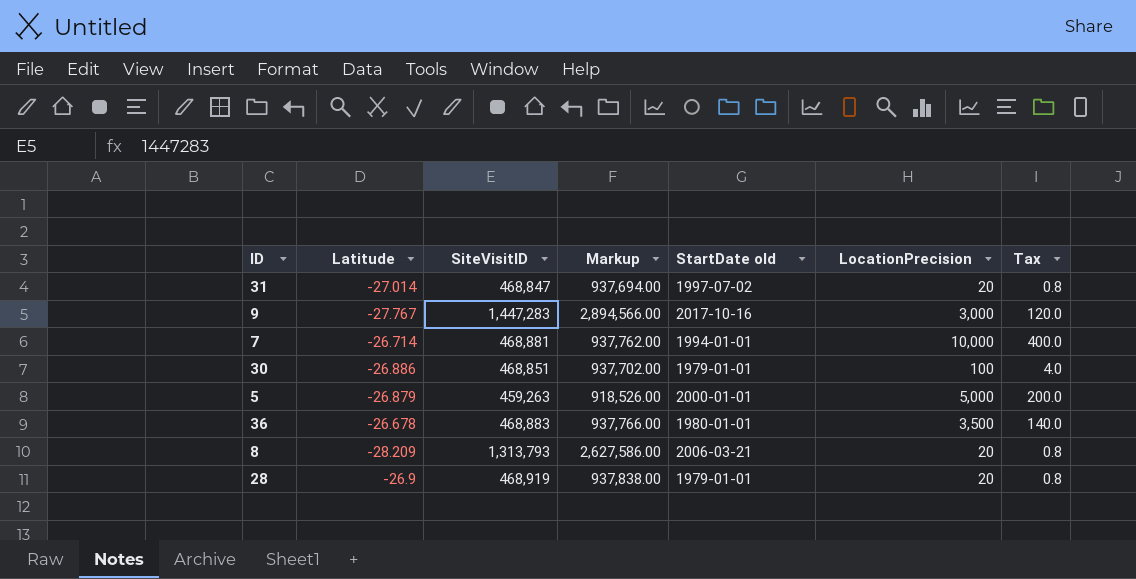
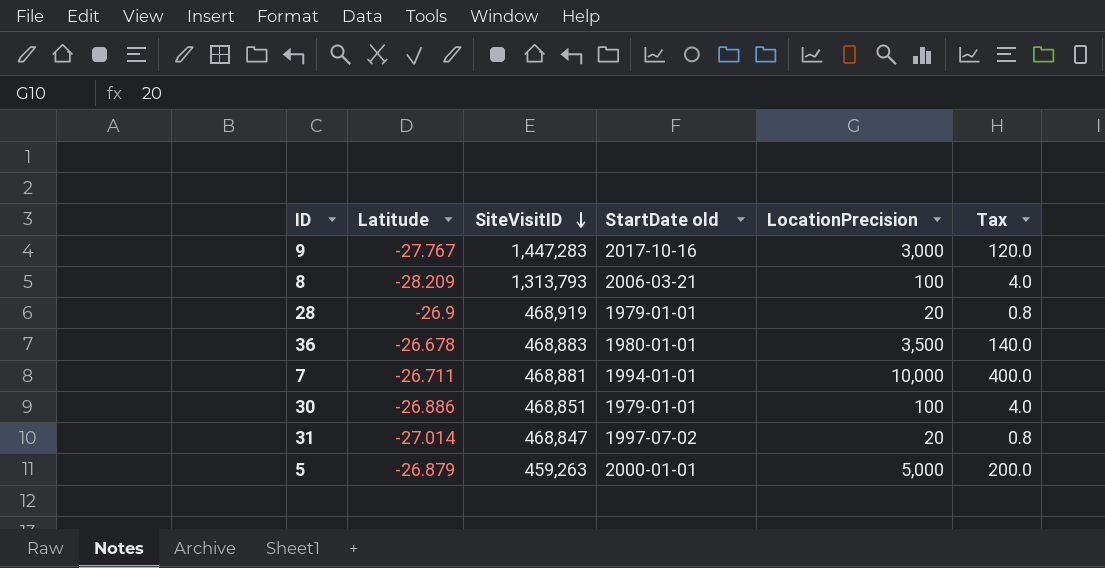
row order: none -> SiteVisitID descending
column Markup | formula: [SiteVisitID] * 2 -> none
8 | LocationPrecision: 20 -> 100
8 | Tax: 0.8 -> 4.0
7 | Latitude: -26.714 -> -26.711

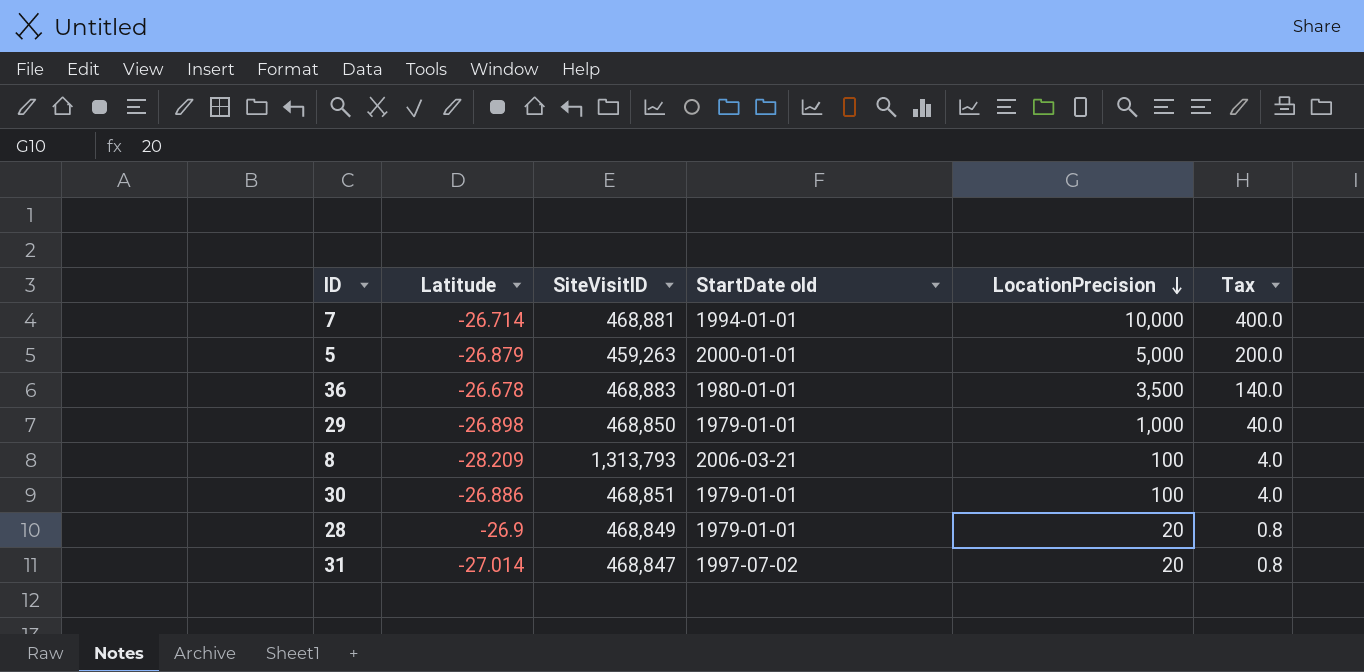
row order: SiteVisitID descending -> LocationPrecision descending
row 9: -27.767 | 1,447,283 | 2017-10-16 | 3,000 | 120.0 -> none
7 | Latitude: -26.711 -> -26.714
row 29: none -> -26.898 | 468,850 | 1979-01-01 | 1,000 | 40.0
28 | SiteVisitID: 468,919 -> 468,849

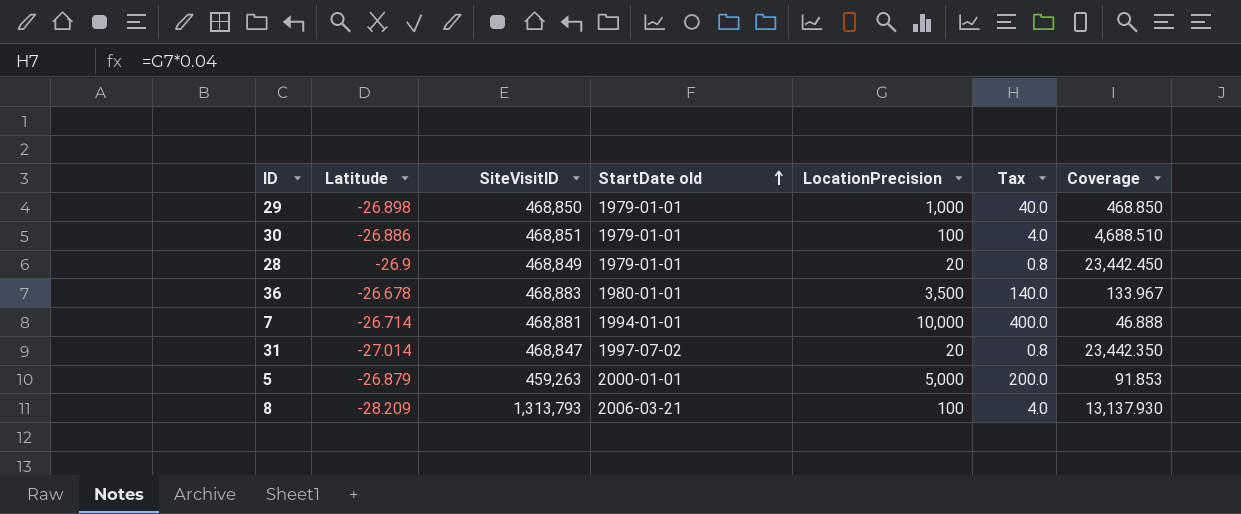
row order: LocationPrecision descending -> StartDate old ascending
column Coverage | formula: none -> [SiteVisitID] / [LocationPrecision]

